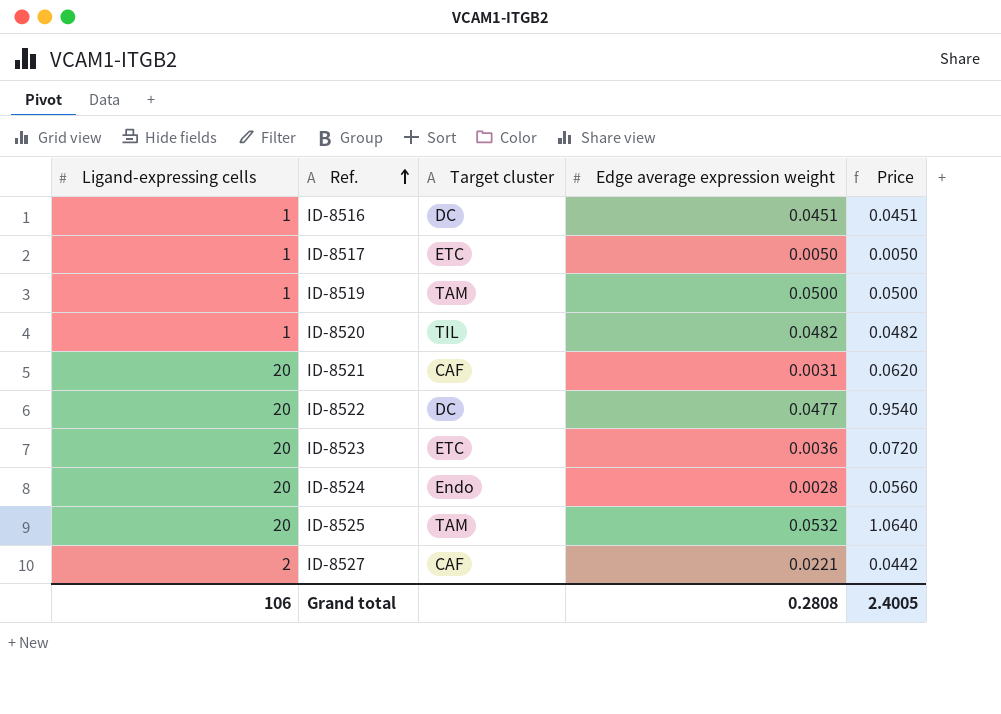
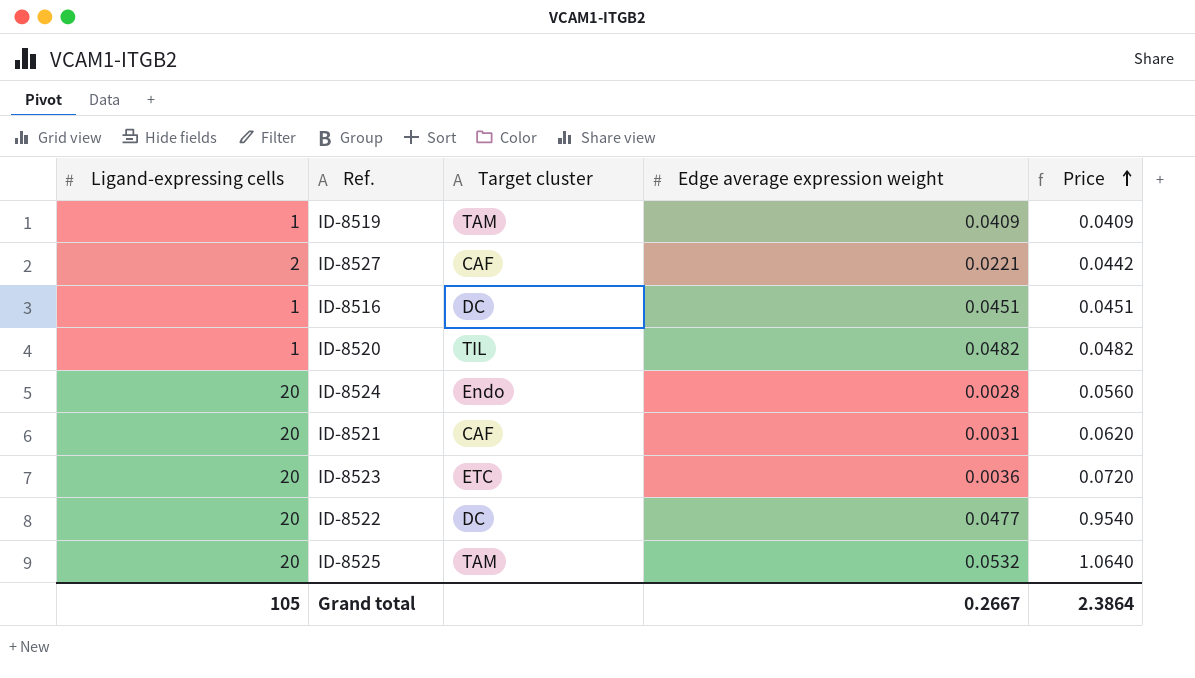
row order: Ref. ascending -> Price ascending
row ID-8517: 1 | ETC | 0.0050 | 0.0050 -> none
ID-8519 | Edge average expression weight: 0.0500 -> 0.0409
ID-8519 | Price: 0.0500 -> 0.0409
Grand total | Ligand-expressing cells: 106 -> 105
Grand total | Edge average expression weight: 0.2808 -> 0.2667
Grand total | Price: 2.4005 -> 2.3864

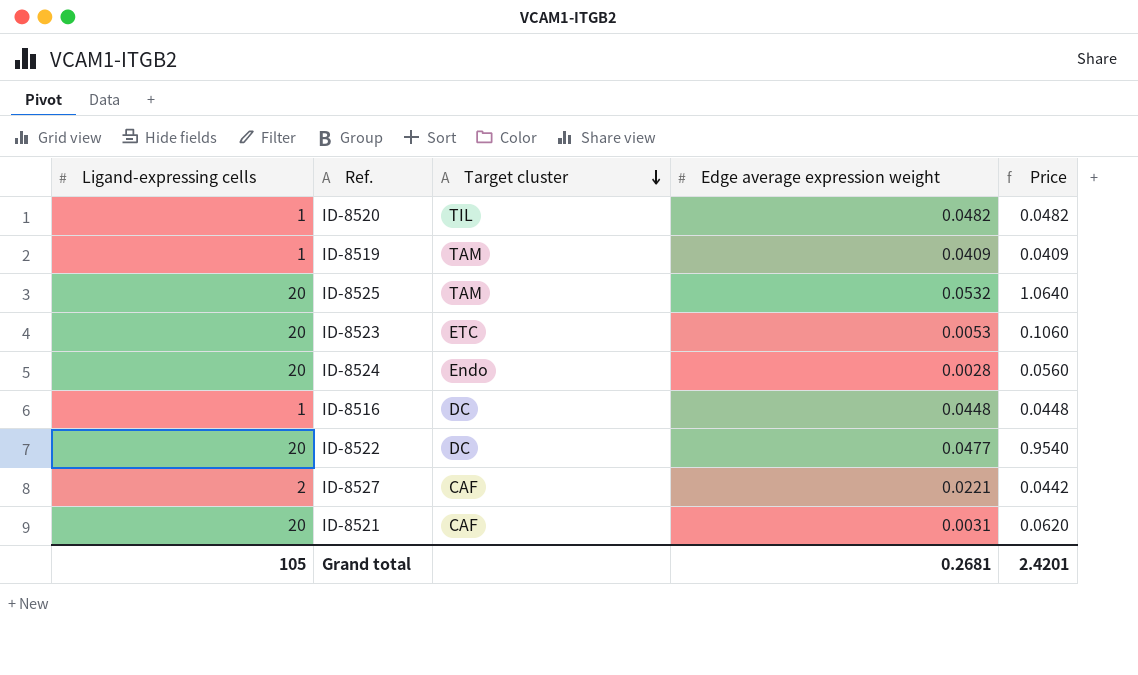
row order: Price ascending -> Target cluster descending
ID-8523 | Edge average expression weight: 0.0036 -> 0.0053
ID-8523 | Price: 0.0720 -> 0.1060
ID-8516 | Edge average expression weight: 0.0451 -> 0.0448
ID-8516 | Price: 0.0451 -> 0.0448
Grand total | Edge average expression weight: 0.2667 -> 0.2681
Grand total | Price: 2.3864 -> 2.4201

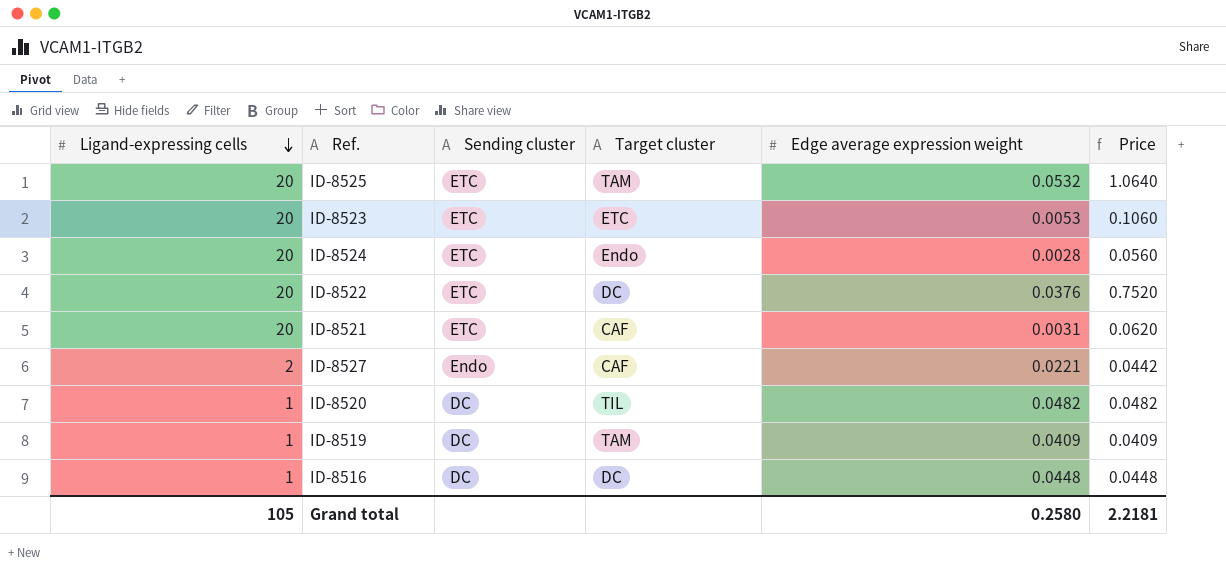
row order: Target cluster descending -> Ligand-expressing cells descending
column Sending cluster | position: none -> 3
ID-8522 | Edge average expression weight: 0.0477 -> 0.0376
ID-8522 | Price: 0.9540 -> 0.7520
Grand total | Edge average expression weight: 0.2681 -> 0.2580
Grand total | Price: 2.4201 -> 2.2181

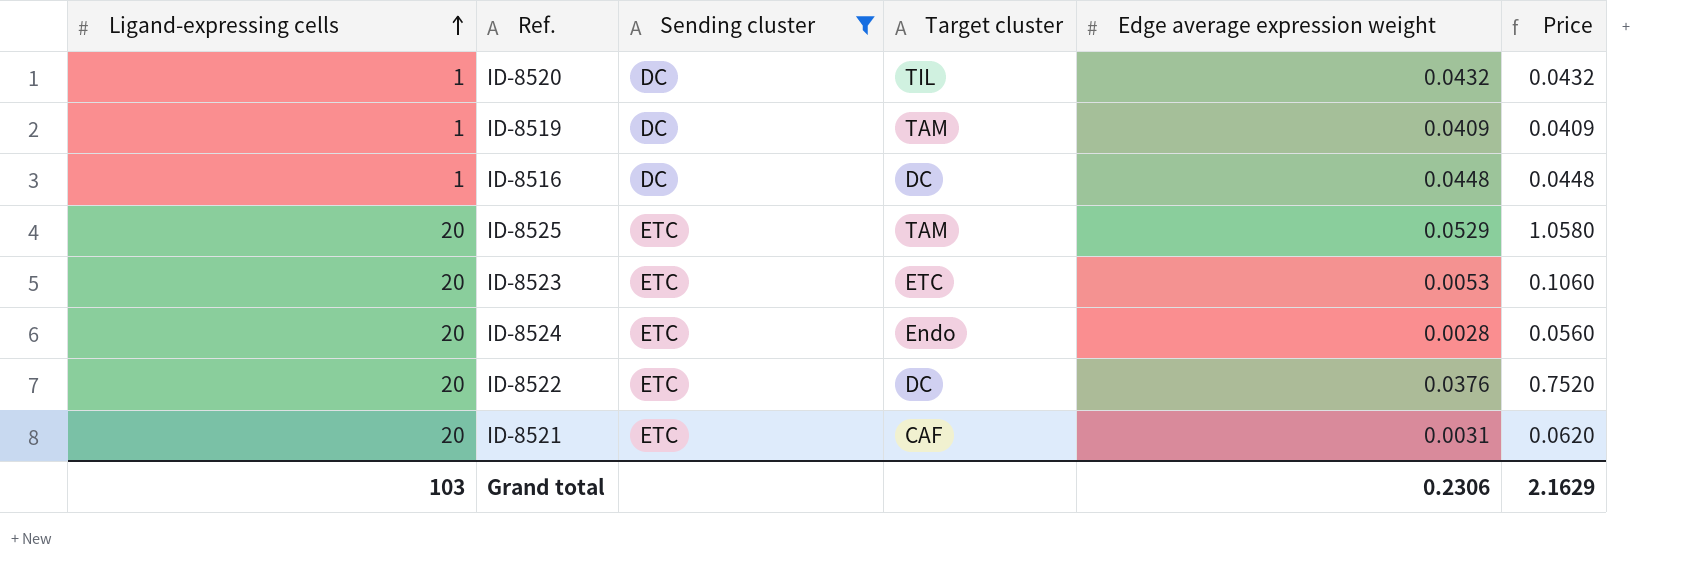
filter: none -> Sending cluster != Endo
row order: Ligand-expressing cells descending -> Ligand-expressing cells ascending
ID-8520 | Edge average expression weight: 0.0482 -> 0.0432
ID-8520 | Price: 0.0482 -> 0.0432
ID-8525 | Edge average expression weight: 0.0532 -> 0.0529
ID-8525 | Price: 1.0640 -> 1.0580
Grand total | Ligand-expressing cells: 105 -> 103
Grand total | Edge average expression weight: 0.2580 -> 0.2306
Grand total | Price: 2.2181 -> 2.1629

